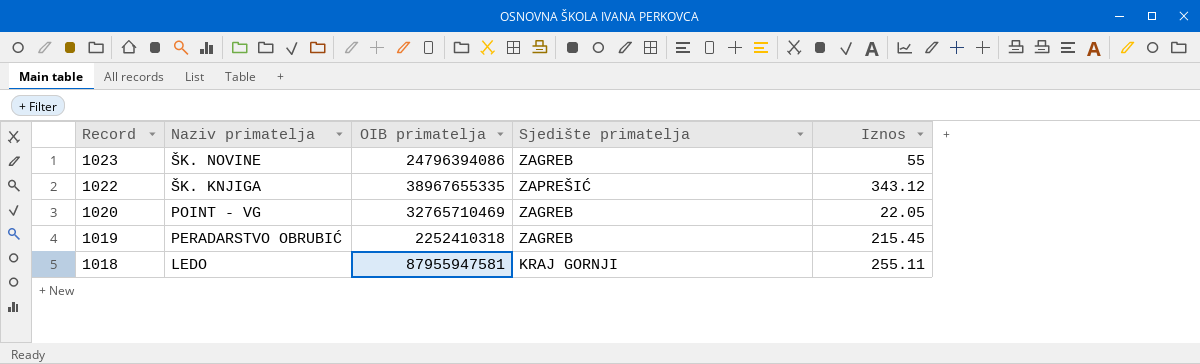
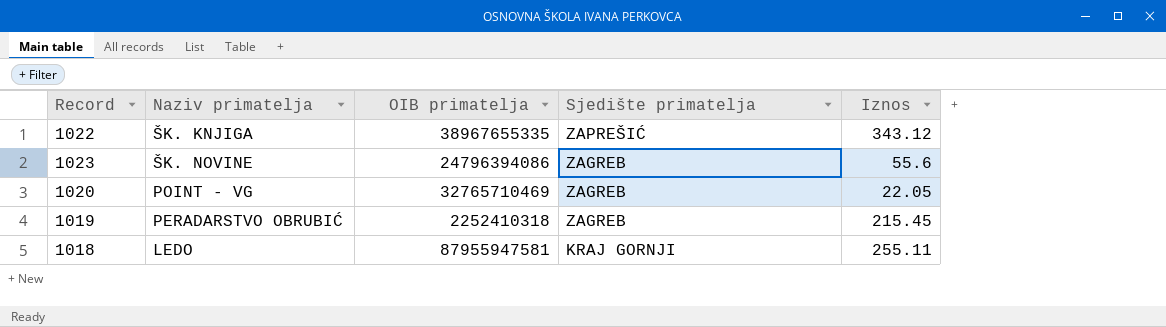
row order: Record descending -> Sjedište primatelja descending
1023 | Iznos: 55 -> 55.6

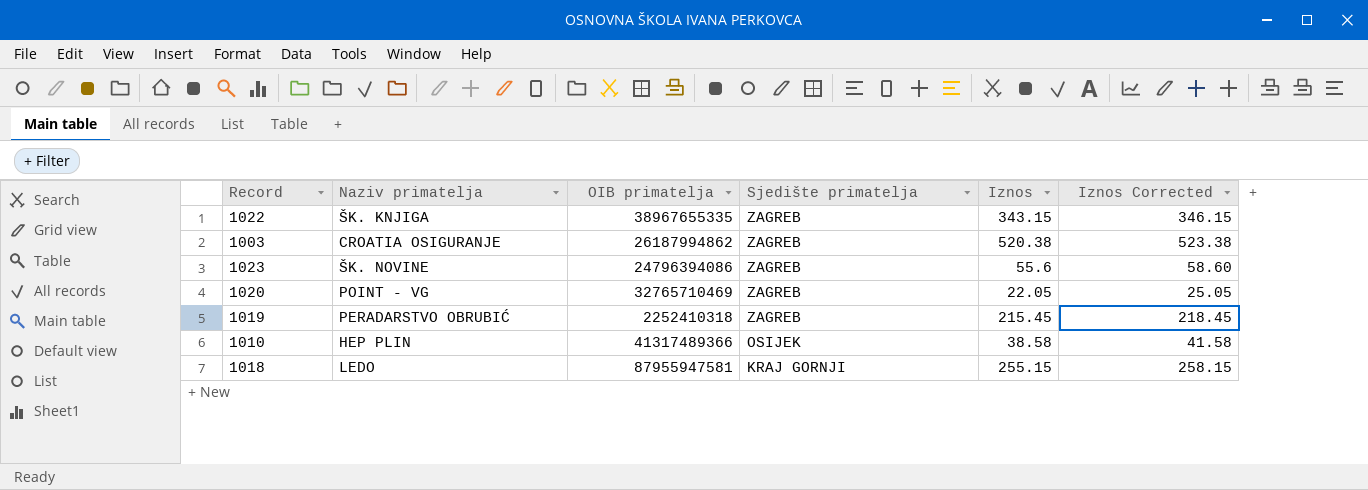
column Iznos Corrected | formula: none -> [Iznos] + 3
1022 | Sjedište primatelja: ZAPREŠIĆ -> ZAGREB
1022 | Iznos: 343.12 -> 343.15
row 1003: none -> CROATIA OSIGURANJE | 26187994862 | ZAGREB | 520.38 | 523.38
row 1010: none -> HEP PLIN | 41317489366 | OSIJEK | 38.58 | 41.58
1018 | Iznos: 255.11 -> 255.15

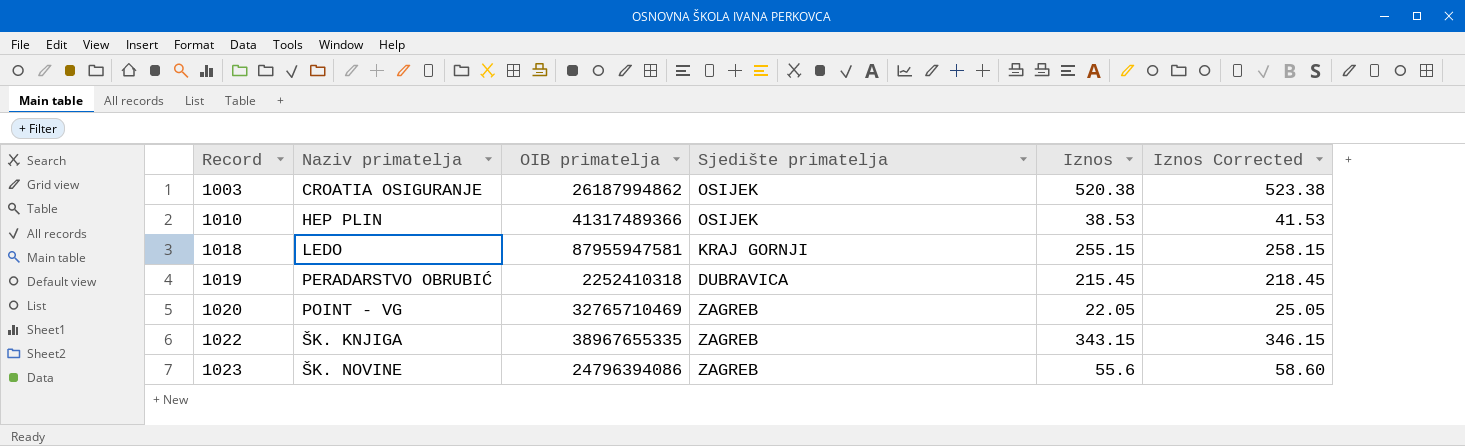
row order: Sjedište primatelja descending -> Record ascending
1003 | Sjedište primatelja: ZAGREB -> OSIJEK
1010 | Iznos: 38.58 -> 38.53
1010 | Iznos Corrected: 41.58 -> 41.53
1019 | Sjedište primatelja: ZAGREB -> DUBRAVICA

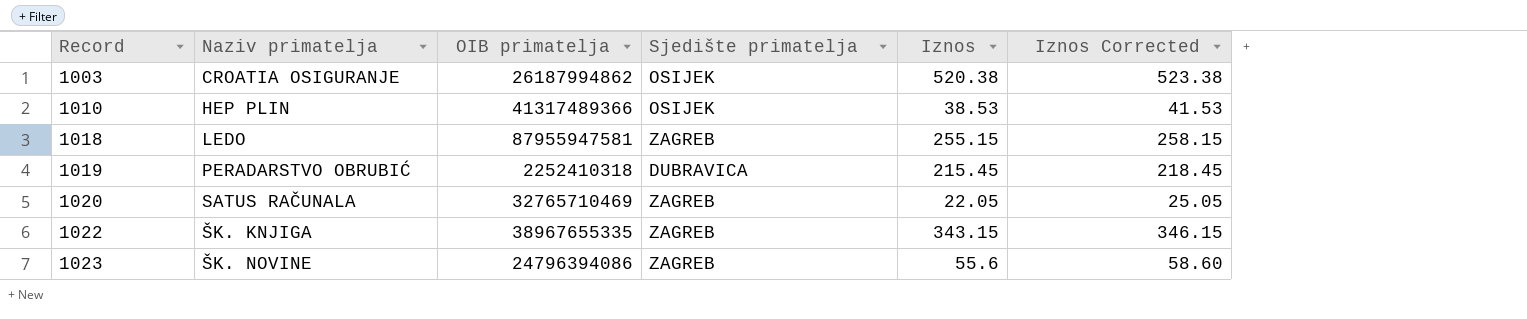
1018 | Sjedište primatelja: KRAJ GORNJI -> ZAGREB
1020 | Naziv primatelja: POINT - VG -> SATUS RAČUNALA

